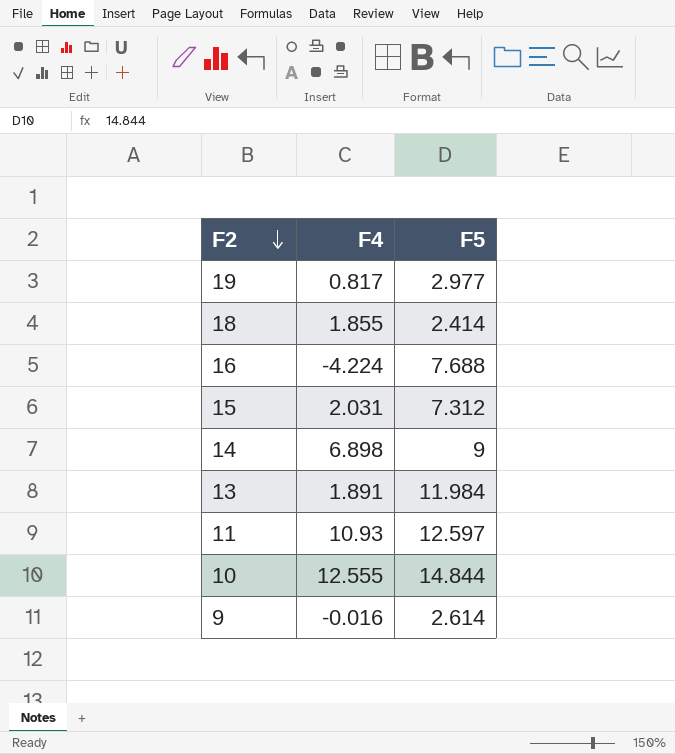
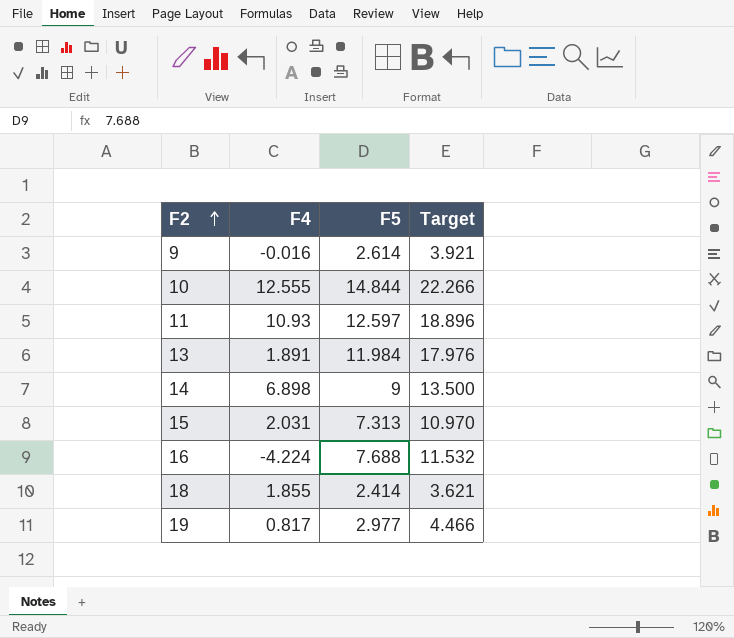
row order: F2 descending -> F2 ascending
column Target | formula: none -> [F5] * 1.5
15 | F5: 7.312 -> 7.313

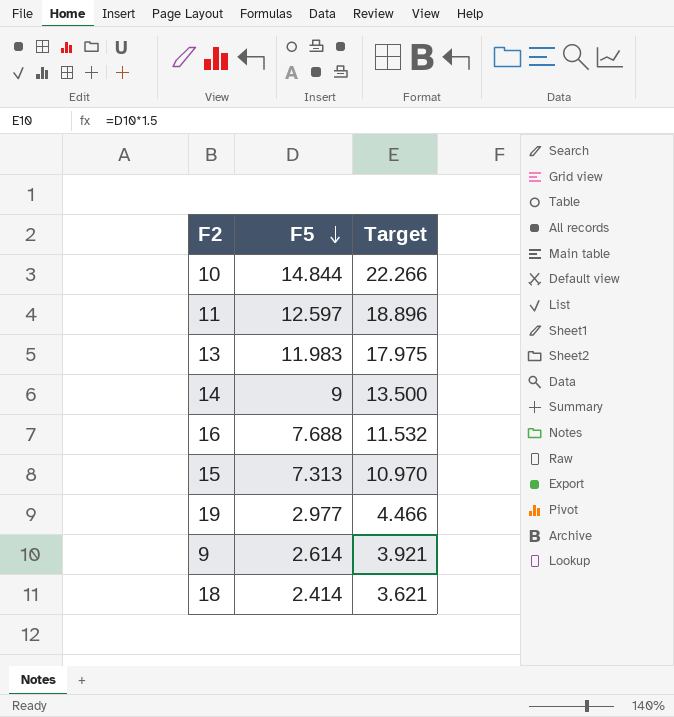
row order: F2 ascending -> F5 descending
column F4 | position: 2 -> none
13 | F5: 11.984 -> 11.983
13 | Target: 17.976 -> 17.975

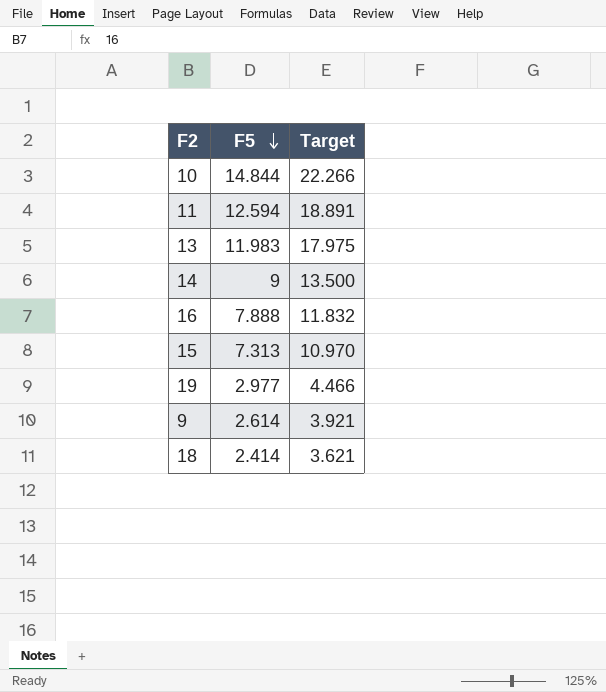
11 | F5: 12.597 -> 12.594
11 | Target: 18.896 -> 18.891
16 | F5: 7.688 -> 7.888
16 | Target: 11.532 -> 11.832

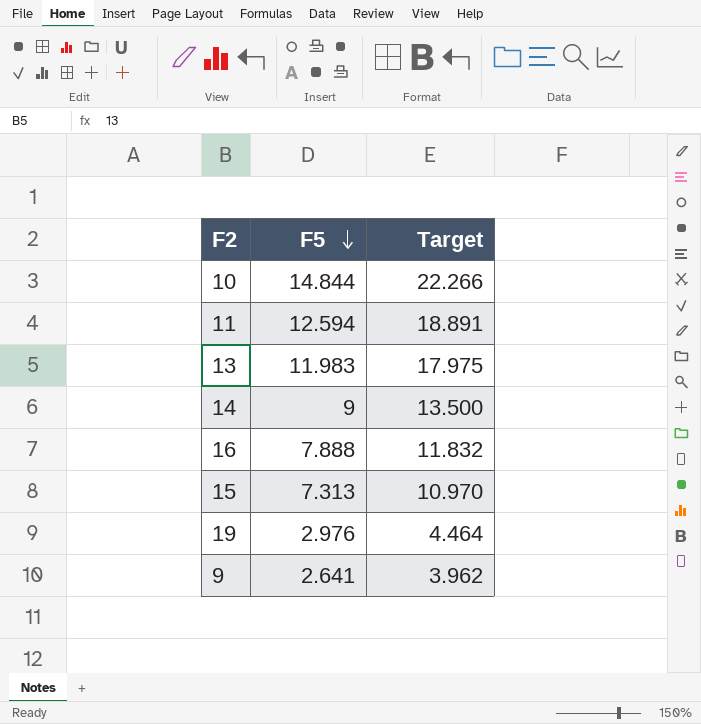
row 18: 2.414 | 3.621 -> none
19 | F5: 2.977 -> 2.976
19 | Target: 4.466 -> 4.464
9 | F5: 2.614 -> 2.641
9 | Target: 3.921 -> 3.962

